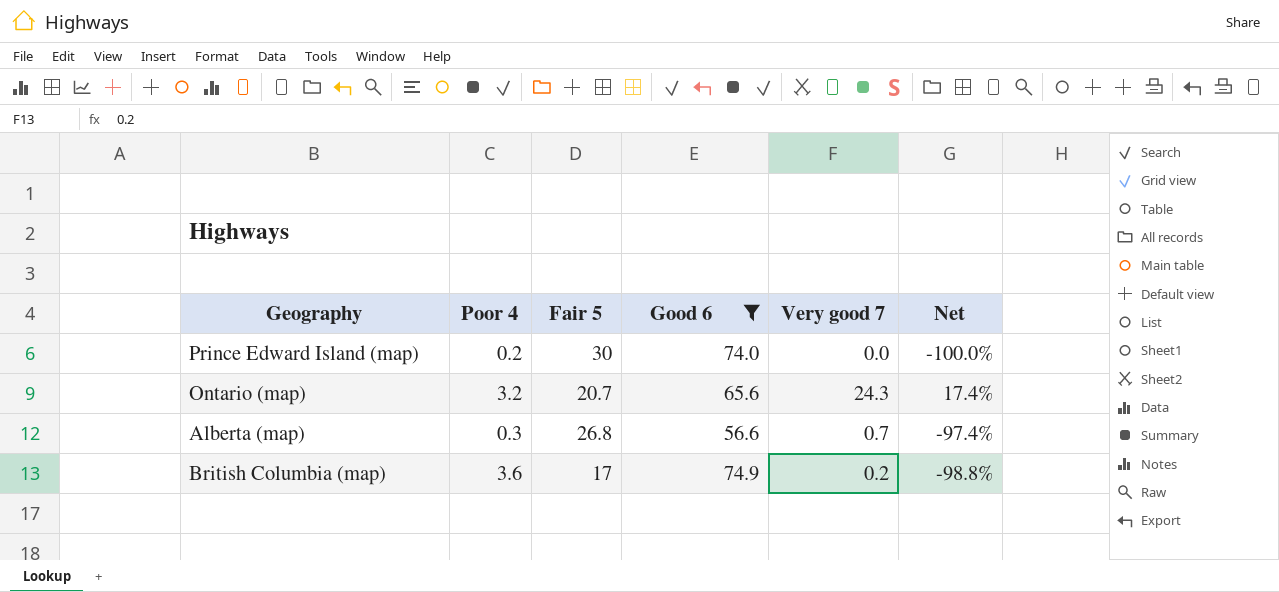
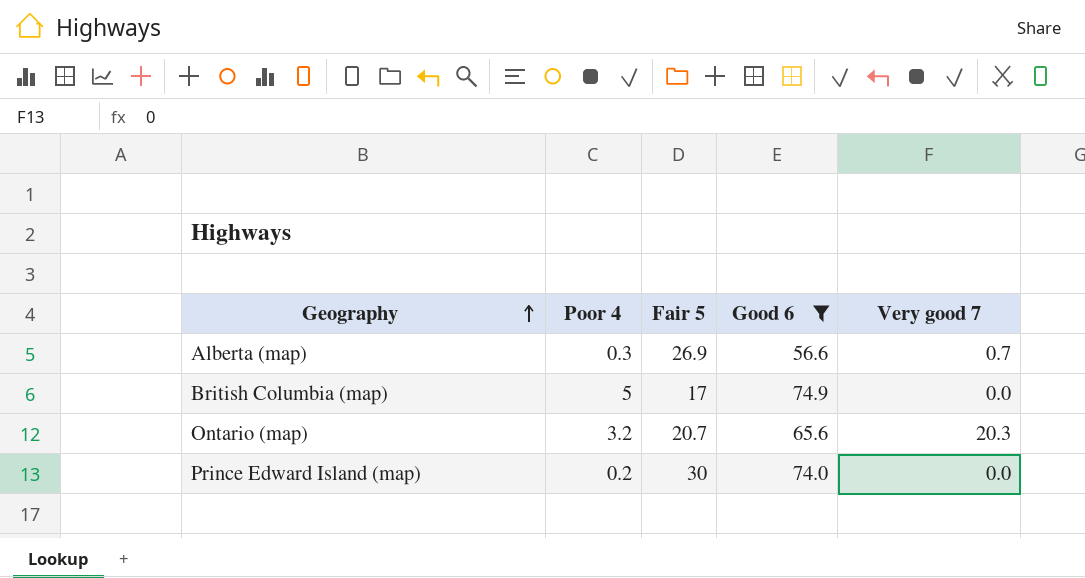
row order: none -> Geography ascending
column Net | formula: ([Very good 7] - [Fair 5]) / [Fair 5] -> none
Alberta (map) | Fair 5: 26.8 -> 26.9
British Columbia (map) | Poor 4: 3.6 -> 5
British Columbia (map) | Very good 7: 0.2 -> 0.0
Ontario (map) | Very good 7: 24.3 -> 20.3

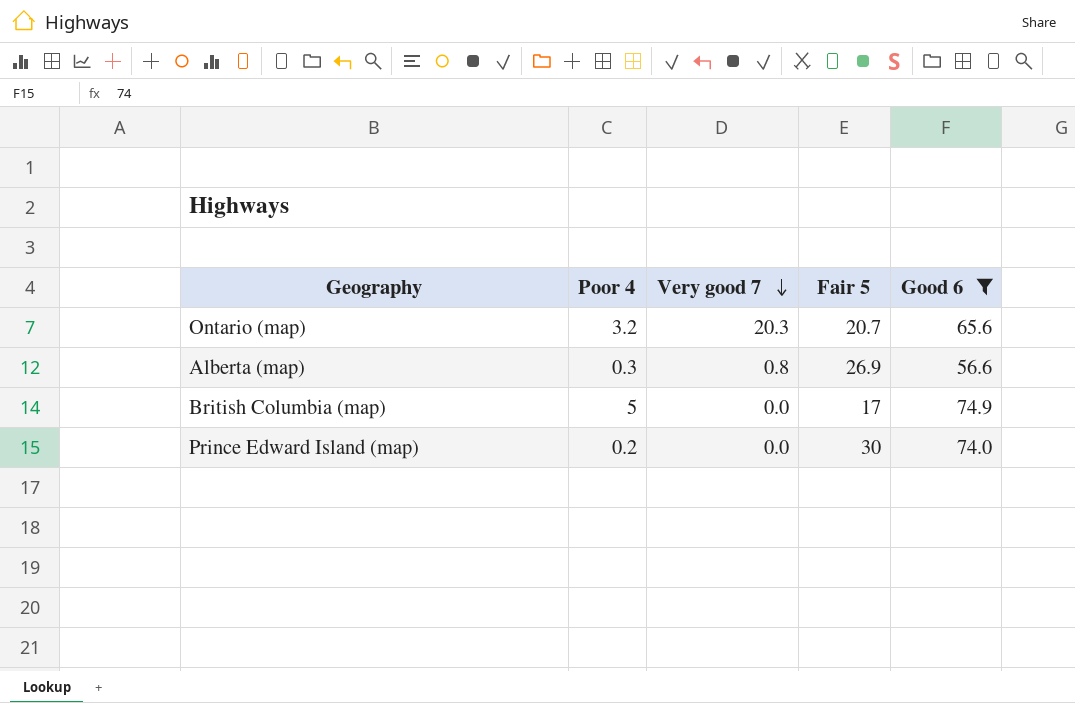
row order: Geography ascending -> Very good 7 descending
column Very good 7 | position: 5 -> 3
Alberta (map) | Very good 7: 0.7 -> 0.8

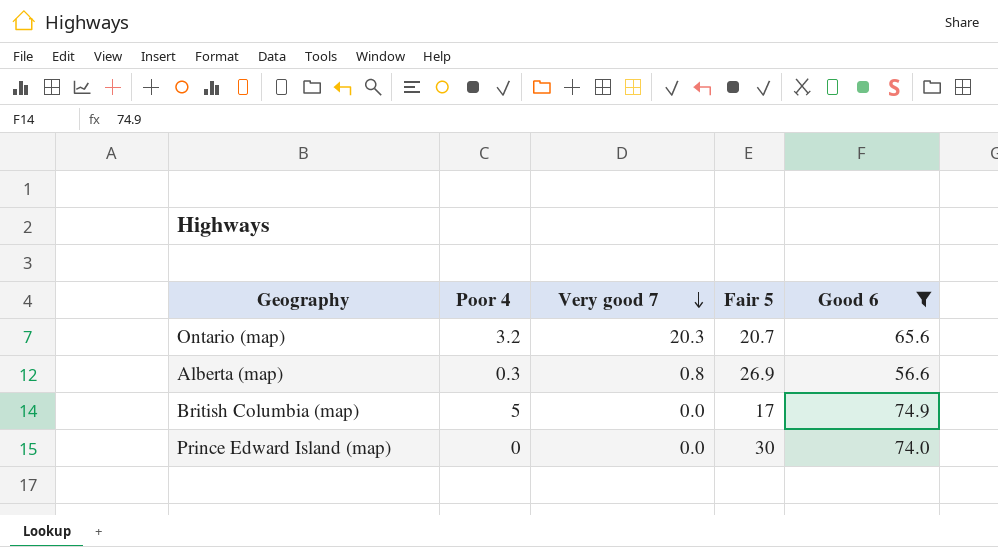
Prince Edward Island (map) | Poor 4: 0.2 -> 0

